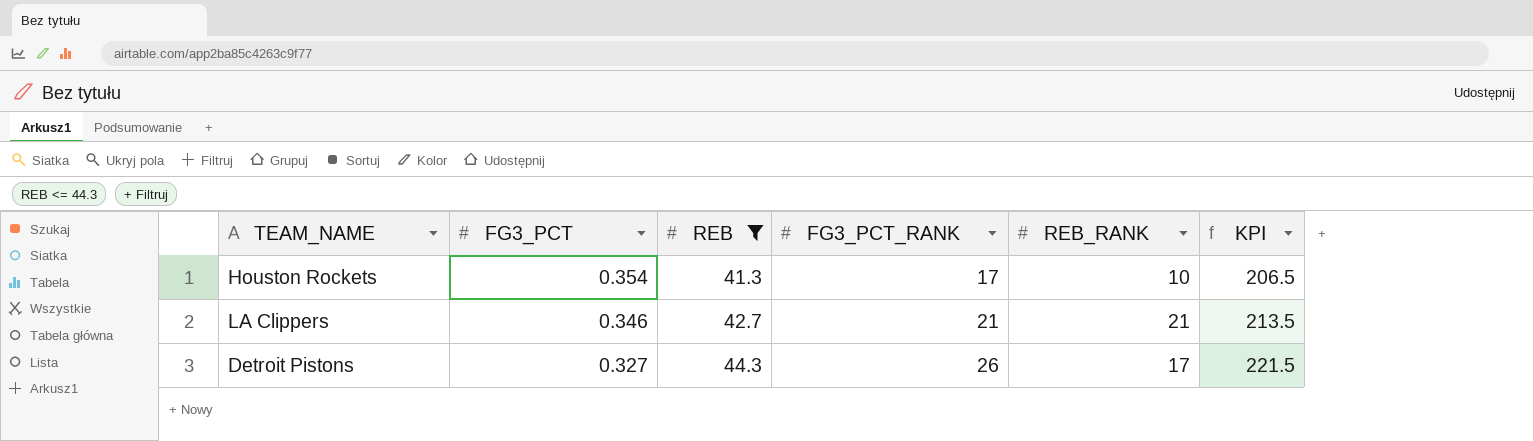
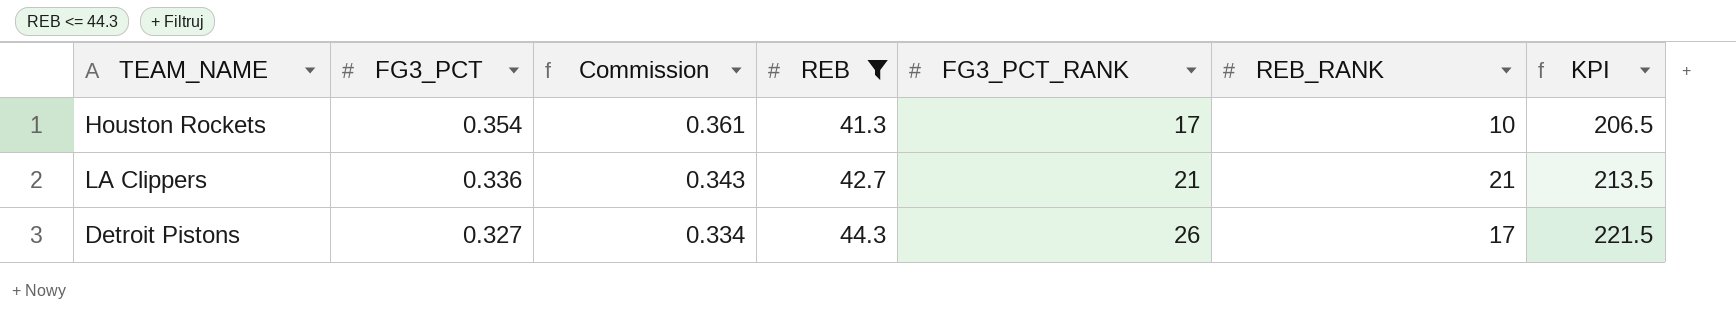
column Commission | formula: none -> [FG3_PCT] * 1.02
LA Clippers | FG3_PCT: 0.346 -> 0.336

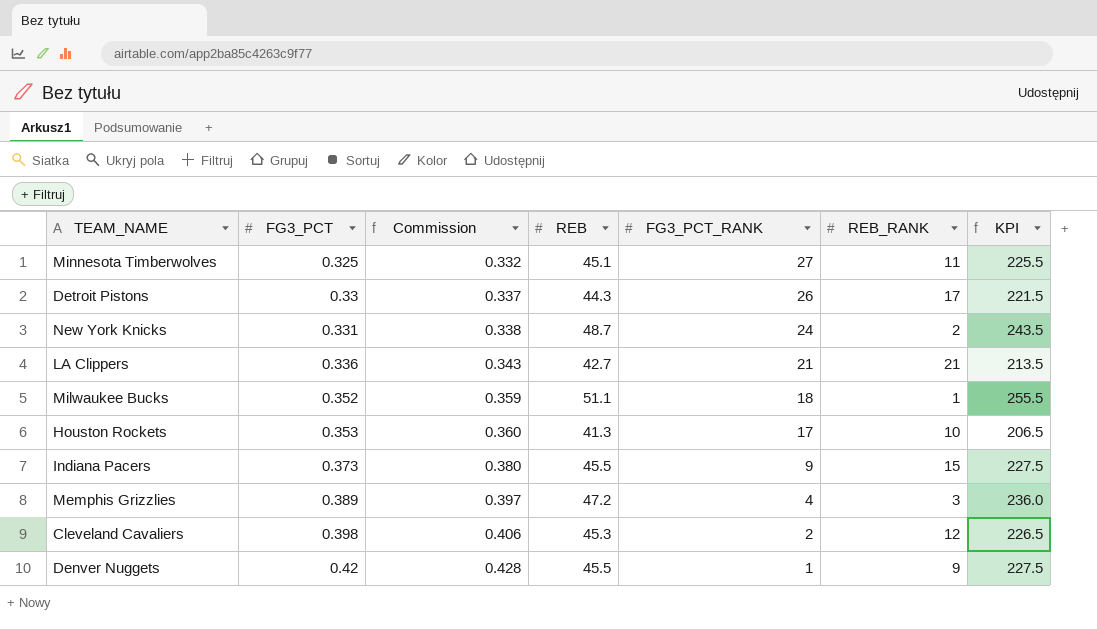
filter: REB <= 44.3 -> none
row order: FG3_PCT descending -> FG3_PCT ascending
Detroit Pistons | FG3_PCT: 0.327 -> 0.33
Detroit Pistons | Commission: 0.334 -> 0.337
Houston Rockets | FG3_PCT: 0.354 -> 0.353
Houston Rockets | Commission: 0.361 -> 0.360

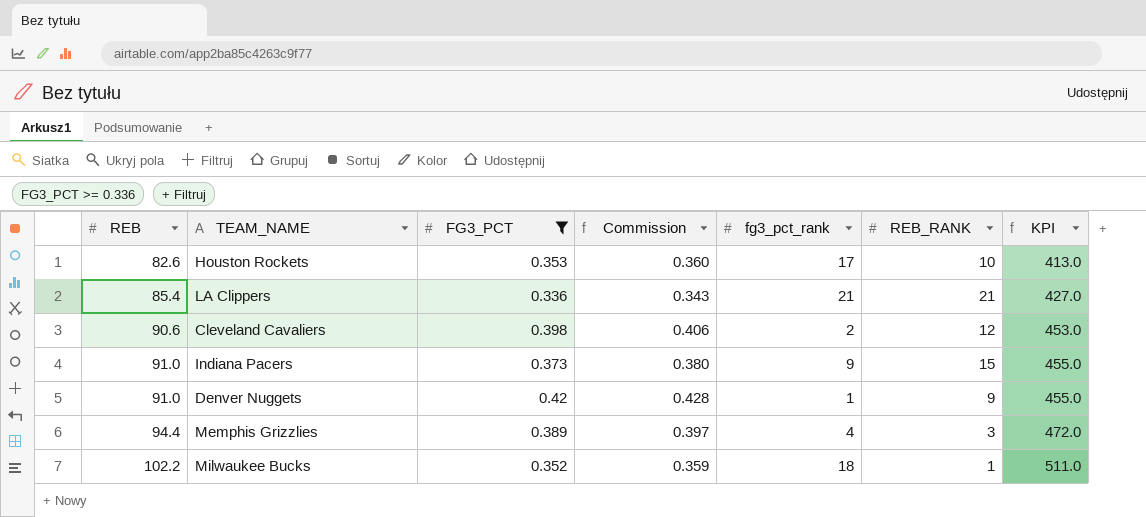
filter: none -> FG3_PCT >= 0.336
row order: FG3_PCT ascending -> REB ascending
column REB | position: 4 -> 1
column name: FG3_PCT_RANK -> fg3_pct_rank
Houston Rockets | REB: 41.3 -> 82.6
Houston Rockets | KPI: 206.5 -> 413.0
LA Clippers | REB: 42.7 -> 85.4
LA Clippers | KPI: 213.5 -> 427.0
Cleveland Cavaliers | REB: 45.3 -> 90.6
Cleveland Cavaliers | KPI: 226.5 -> 453.0
Indiana Pacers | REB: 45.5 -> 91.0
Indiana Pacers | KPI: 227.5 -> 455.0
Denver Nuggets | REB: 45.5 -> 91.0
Denver Nuggets | KPI: 227.5 -> 455.0
Memphis Grizzlies | REB: 47.2 -> 94.4
Memphis Grizzlies | KPI: 236.0 -> 472.0
Milwaukee Bucks | REB: 51.1 -> 102.2
Milwaukee Bucks | KPI: 255.5 -> 511.0

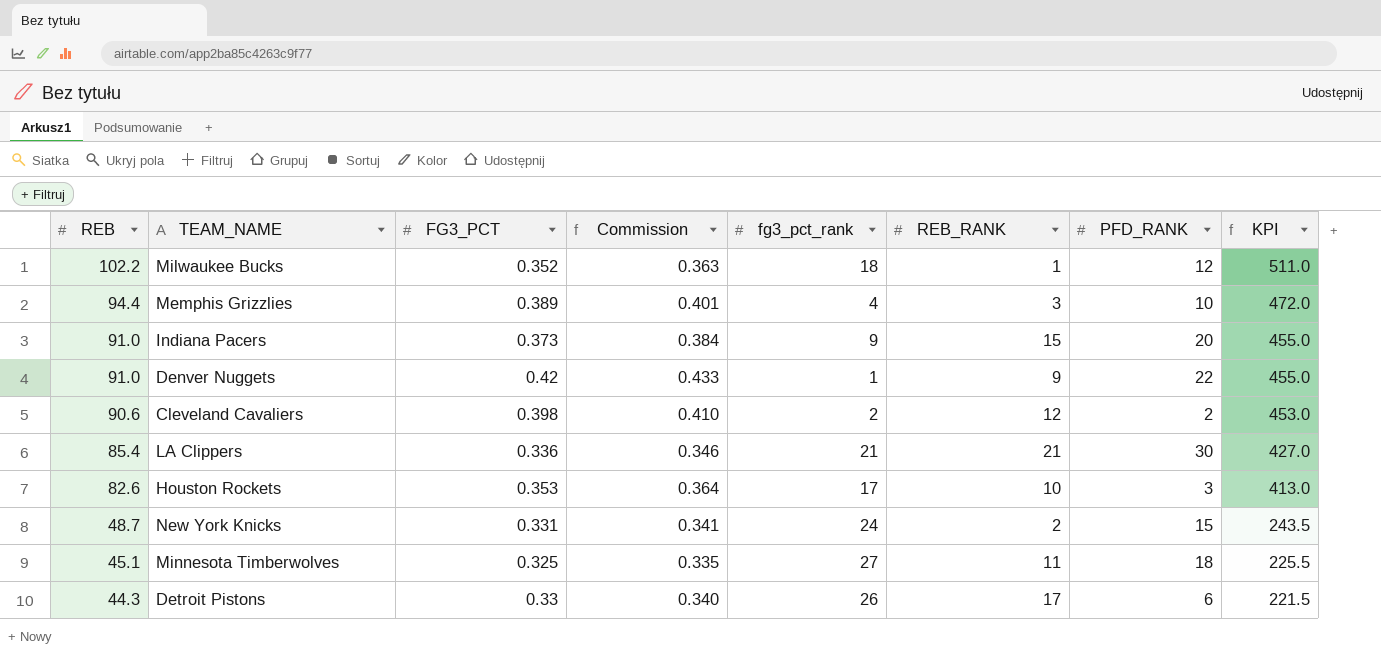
filter: FG3_PCT >= 0.336 -> none
row order: REB ascending -> REB descending
column Commission | formula: [FG3_PCT] * 1.02 -> [FG3_PCT] * 1.03
column PFD_RANK | position: none -> 7

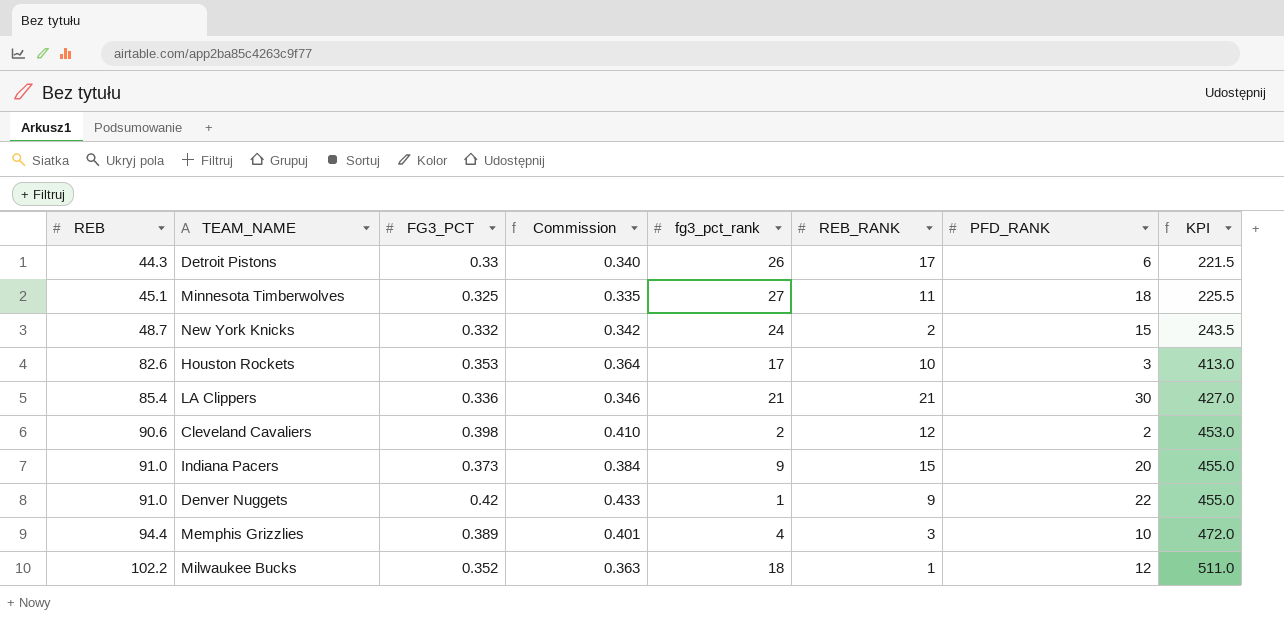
row order: REB descending -> REB ascending
New York Knicks | FG3_PCT: 0.331 -> 0.332
New York Knicks | Commission: 0.341 -> 0.342

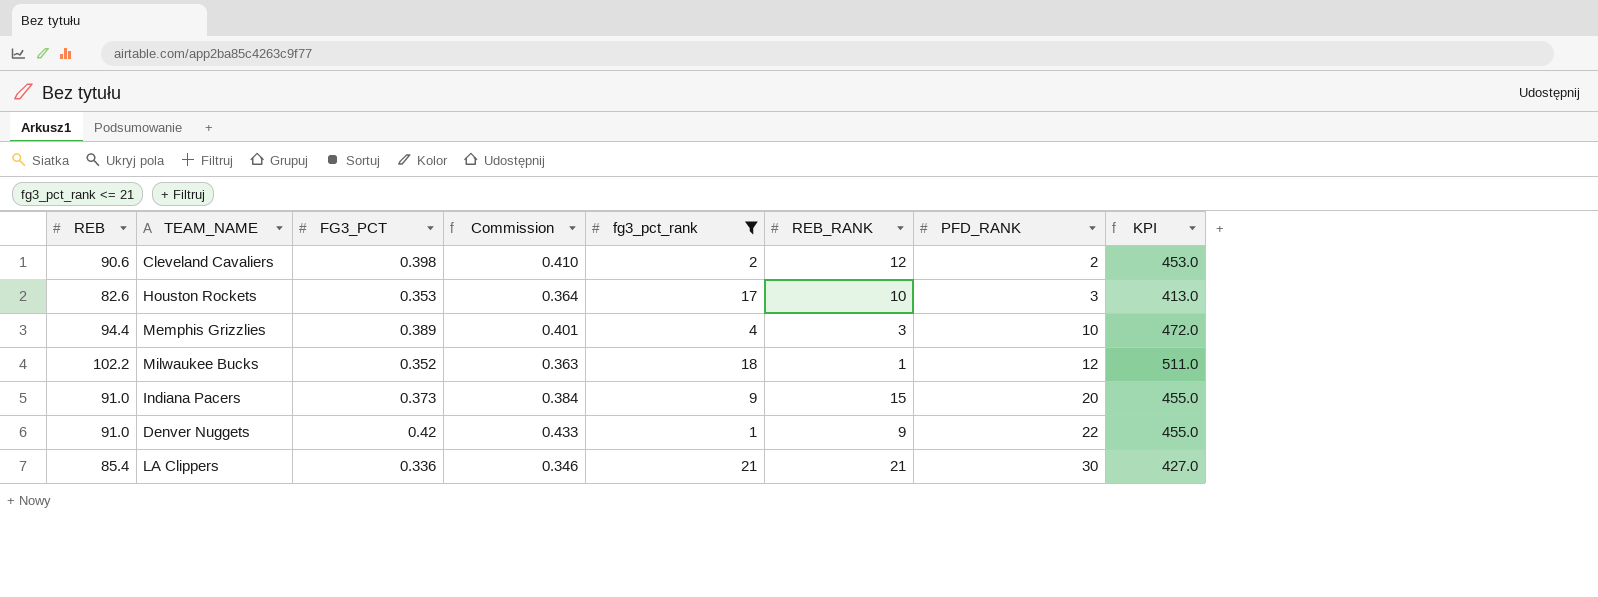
filter: none -> fg3_pct_rank <= 21
row order: REB ascending -> PFD_RANK ascending

